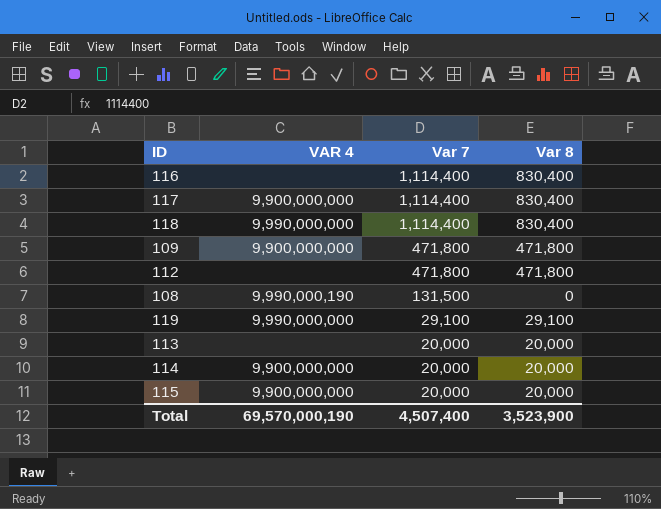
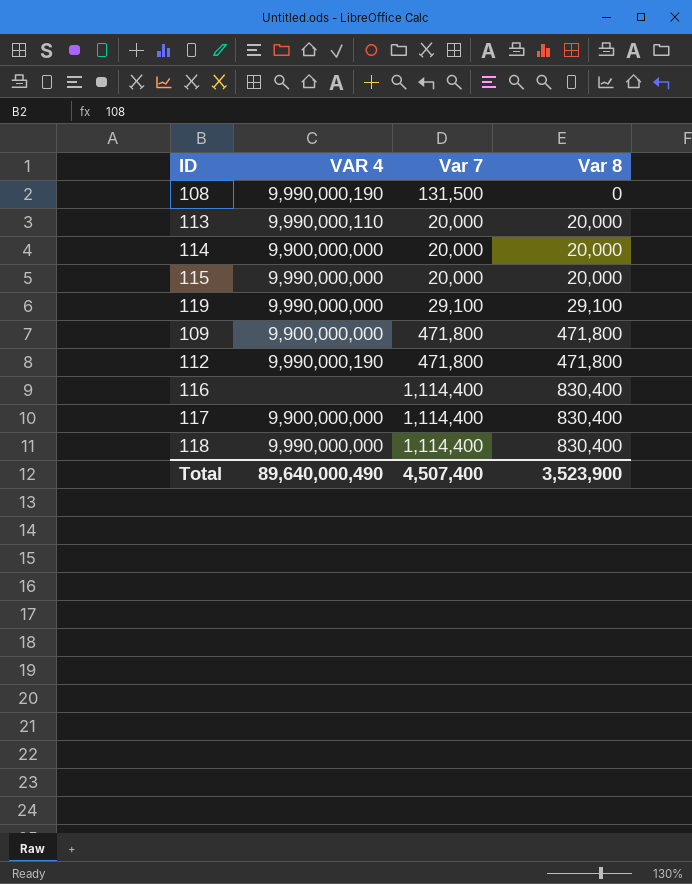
row order: Var 7 descending -> Var 8 ascending
113 | VAR 4: none -> 9,990,000,110
115 | VAR 4: 9,900,000,000 -> 9,990,000,000
112 | VAR 4: none -> 9,990,000,190
Total | VAR 4: 69,570,000,190 -> 89,640,000,490

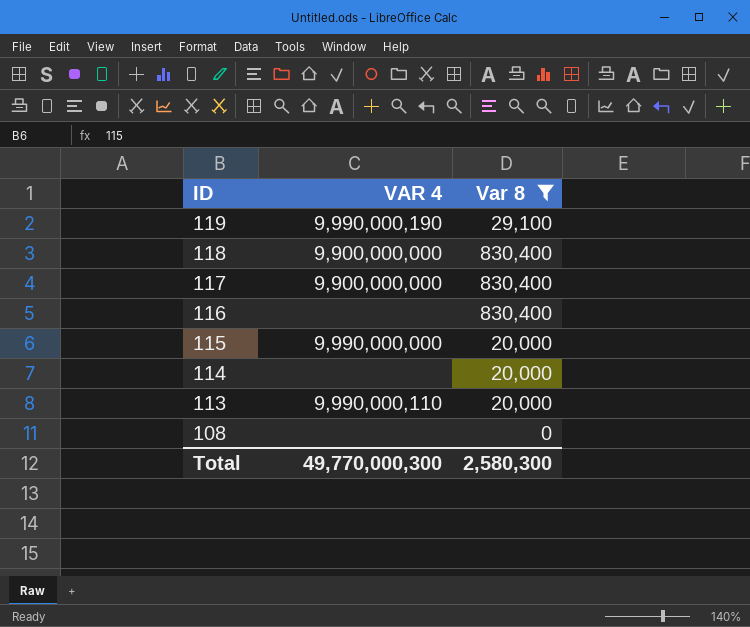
filter: none -> Var 8 != 471,800
row order: Var 8 ascending -> ID descending
column Var 7 | position: 3 -> none
119 | VAR 4: 9,990,000,000 -> 9,990,000,190
118 | VAR 4: 9,990,000,000 -> 9,900,000,000
114 | VAR 4: 9,900,000,000 -> none
108 | VAR 4: 9,990,000,190 -> none
Total | VAR 4: 89,640,000,490 -> 49,770,000,300
Total | Var 8: 3,523,900 -> 2,580,300

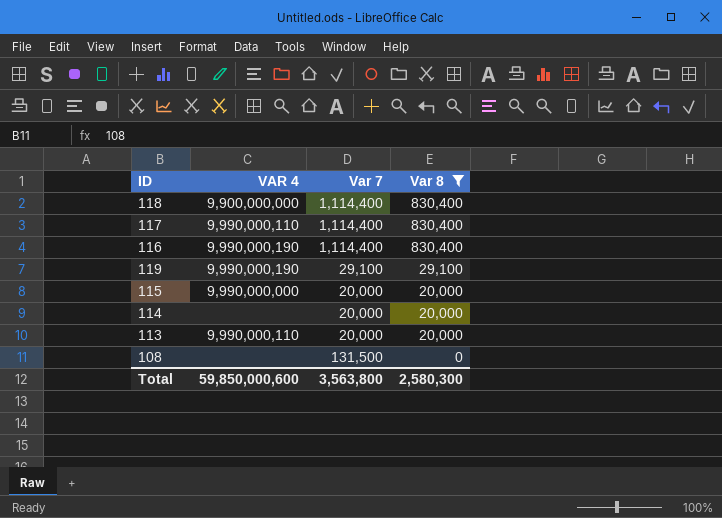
row order: ID descending -> Var 8 descending
column Var 7 | position: none -> 3
117 | VAR 4: 9,900,000,000 -> 9,990,000,110
116 | VAR 4: none -> 9,990,000,190
Total | VAR 4: 49,770,000,300 -> 59,850,000,600

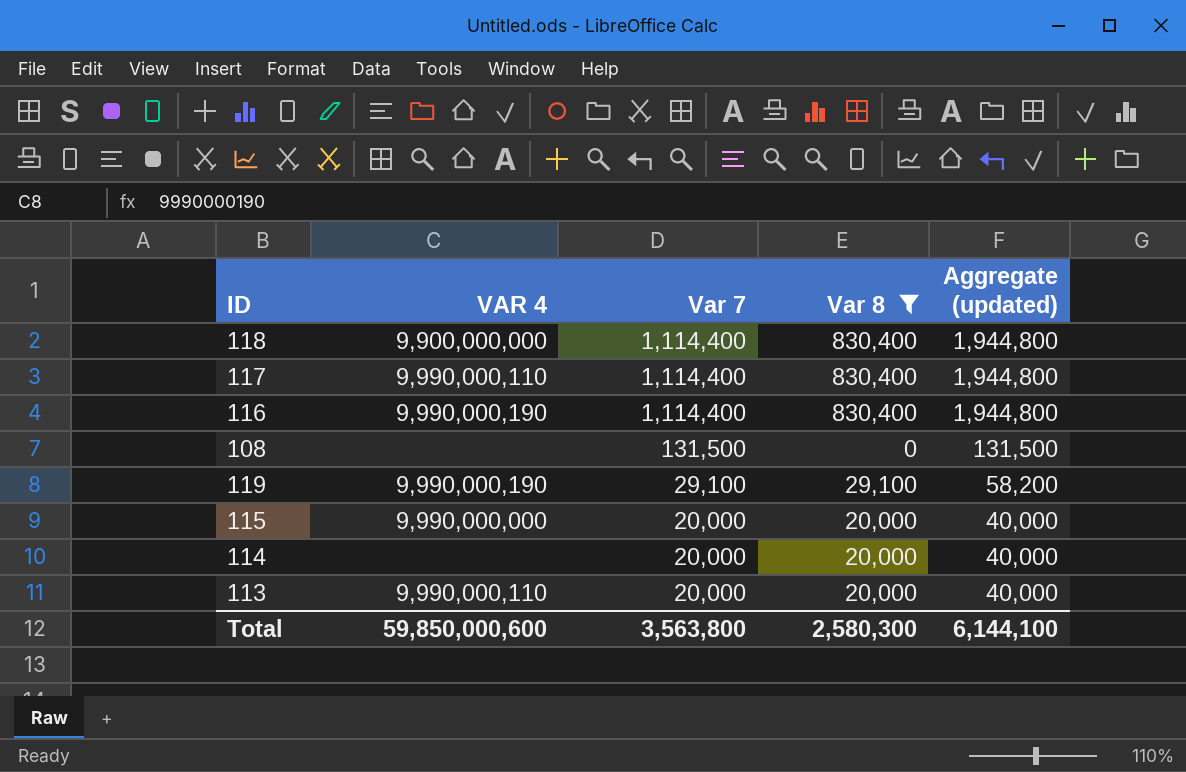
row order: Var 8 descending -> Var 7 descending
column Aggregate (updated) | formula: none -> [Var 7] + [Var 8]

